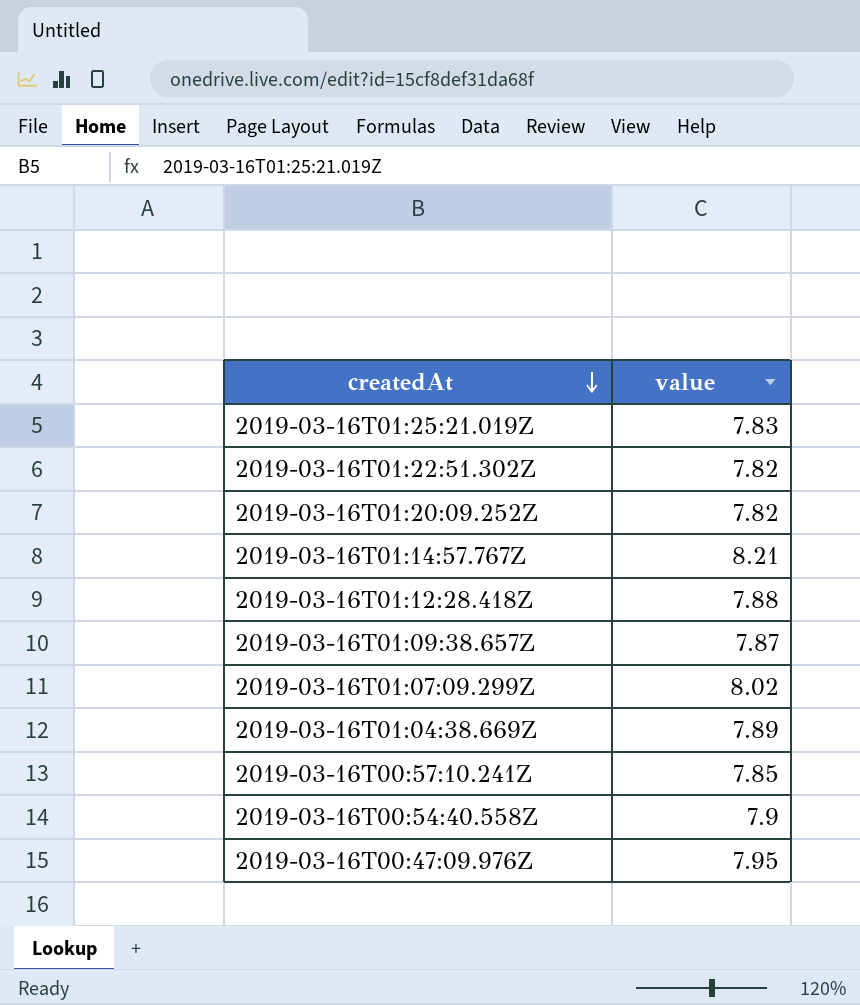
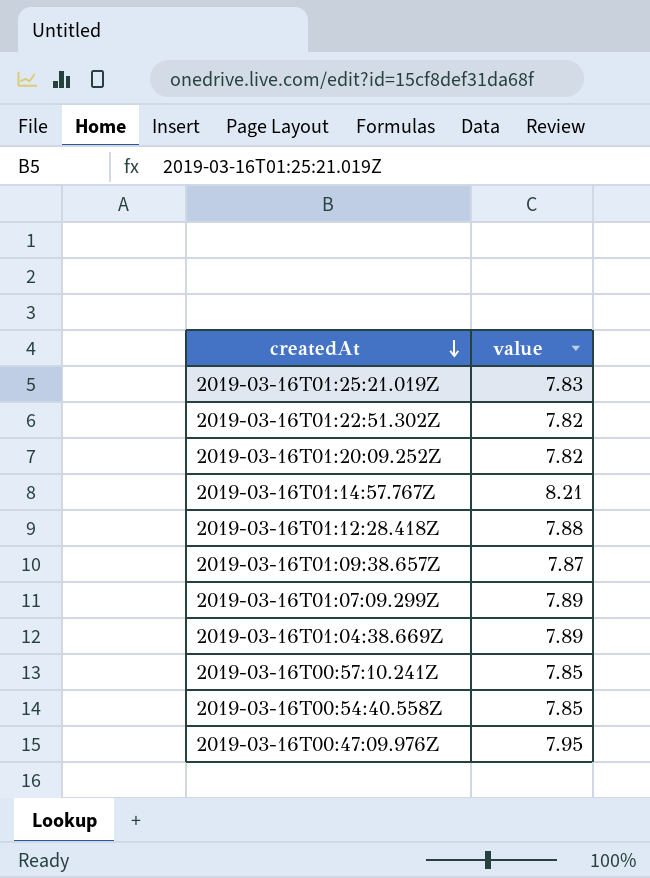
2019-03-16T01:07:09.299Z | value: 8.02 -> 7.89
2019-03-16T00:54:40.558Z | value: 7.9 -> 7.85

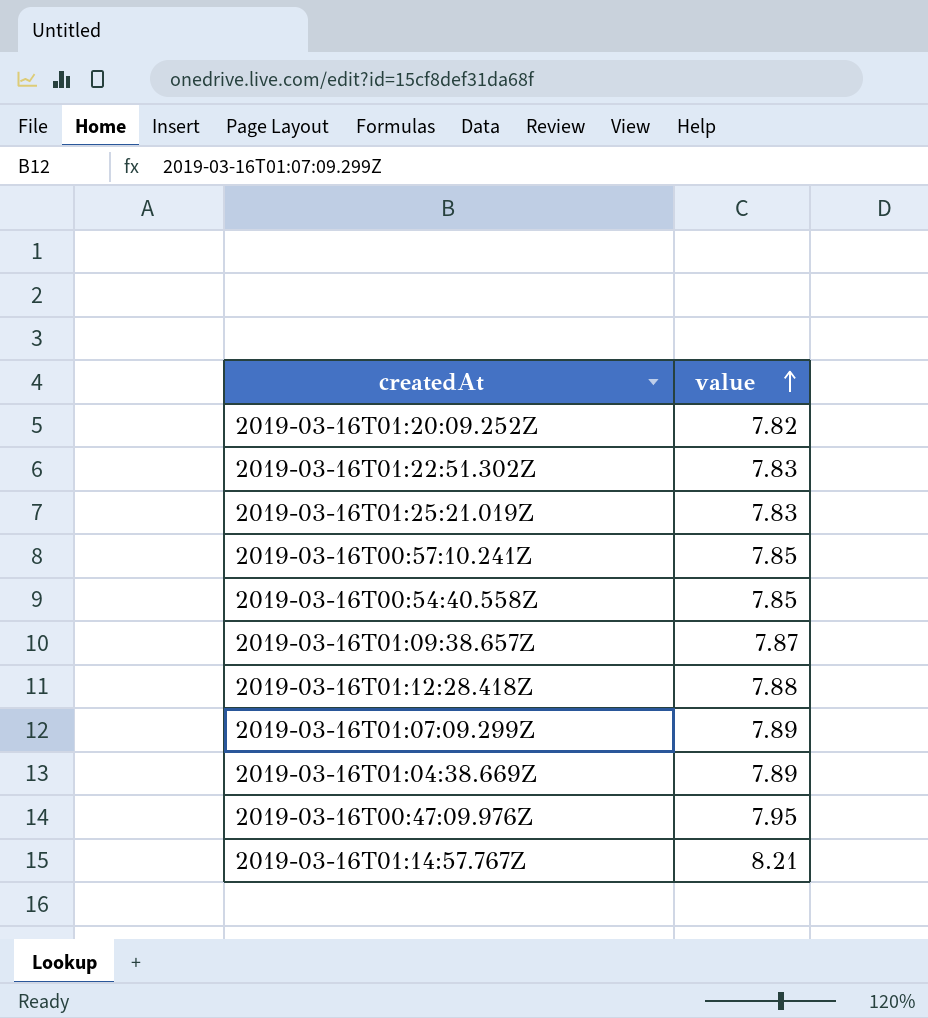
row order: createdAt descending -> value ascending
2019-03-16T01:22:51.302Z | value: 7.82 -> 7.83

